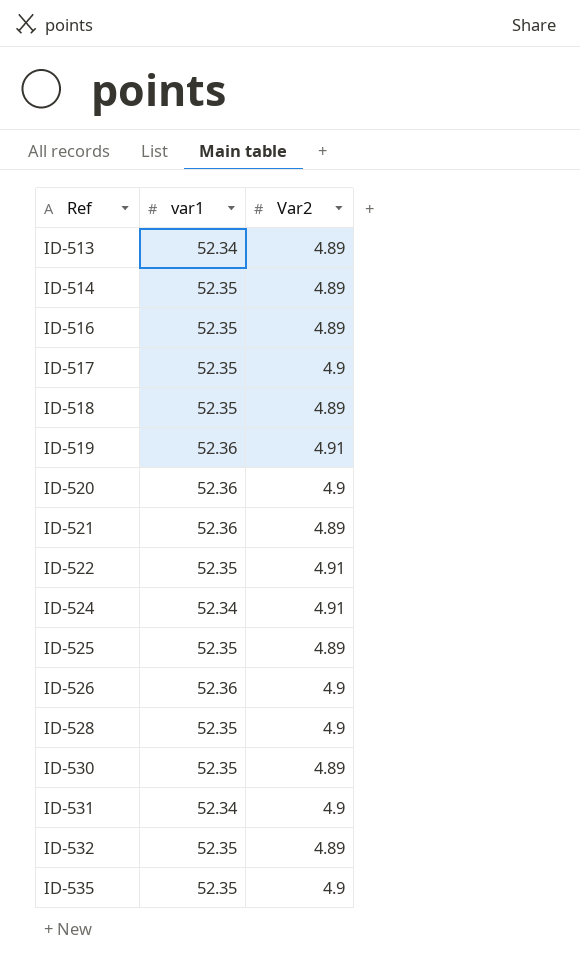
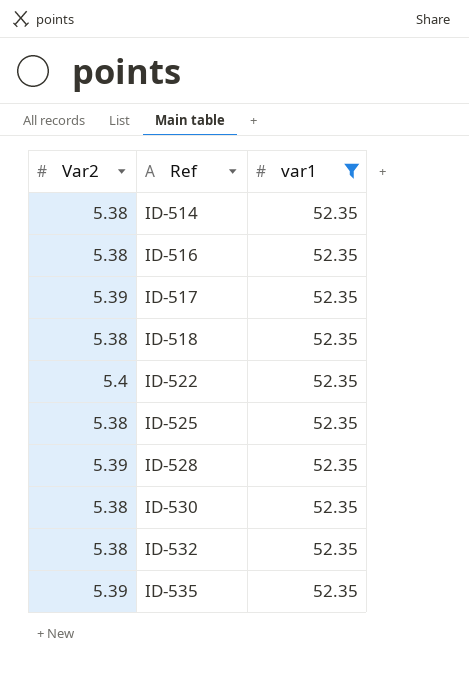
filter: none -> var1 = 52.35
column Var2 | position: 3 -> 1
ID-514 | Var2: 4.89 -> 5.38
ID-516 | Var2: 4.89 -> 5.38
ID-517 | Var2: 4.9 -> 5.39
ID-518 | Var2: 4.89 -> 5.38
ID-522 | Var2: 4.91 -> 5.4
ID-525 | Var2: 4.89 -> 5.38
ID-528 | Var2: 4.9 -> 5.39
ID-530 | Var2: 4.89 -> 5.38
ID-532 | Var2: 4.89 -> 5.38
ID-535 | Var2: 4.9 -> 5.39

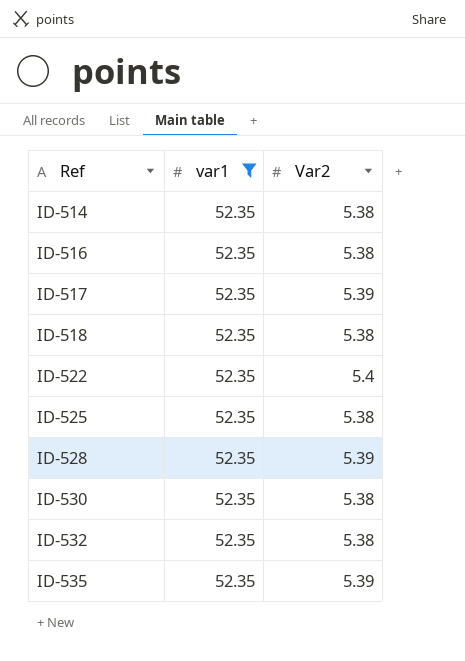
column Var2 | position: 1 -> 3

